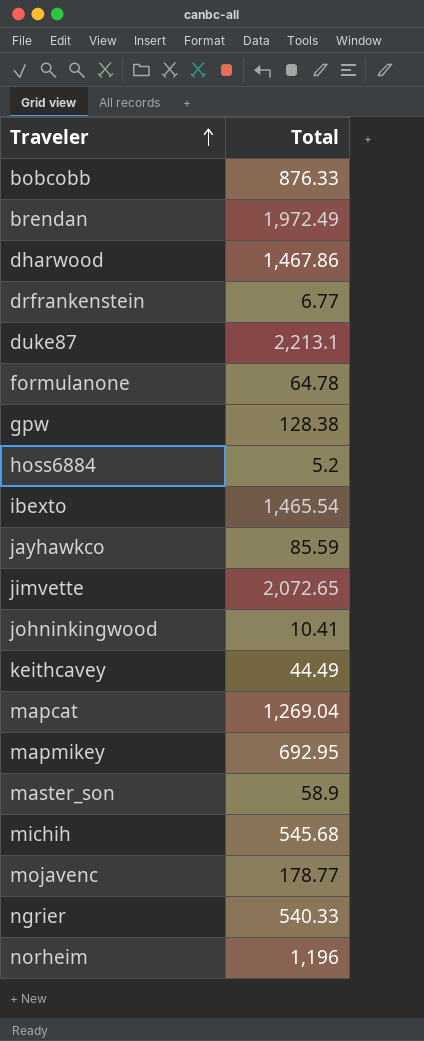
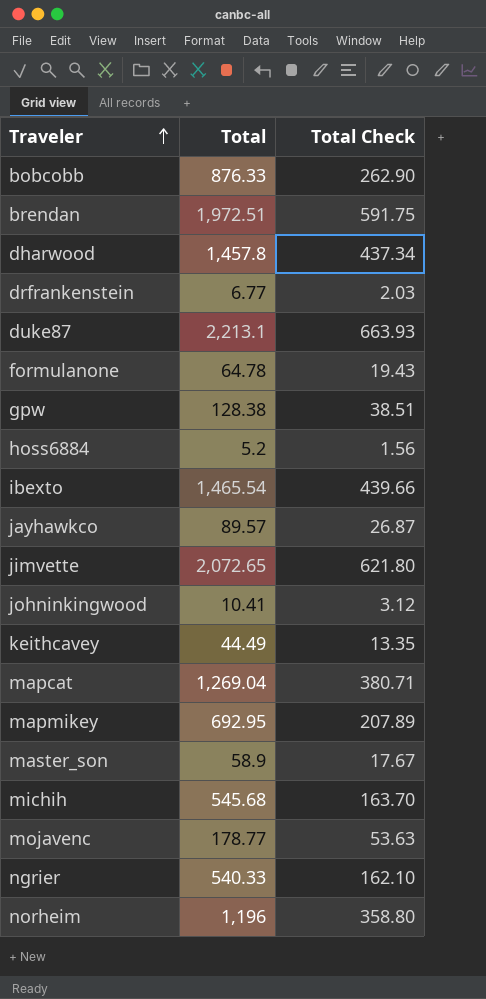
column Total Check | formula: none -> [Total] * 0.3
brendan | Total: 1,972.49 -> 1,972.51
dharwood | Total: 1,467.86 -> 1,457.8
jayhawkco | Total: 85.59 -> 89.57

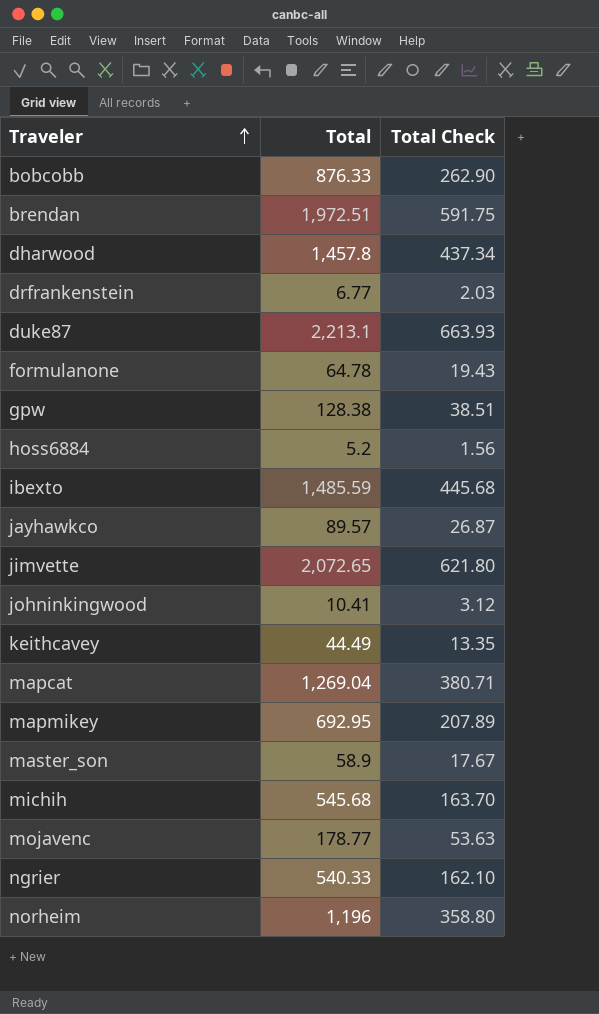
ibexto | Total: 1,465.54 -> 1,485.59
ibexto | Total Check: 439.66 -> 445.68

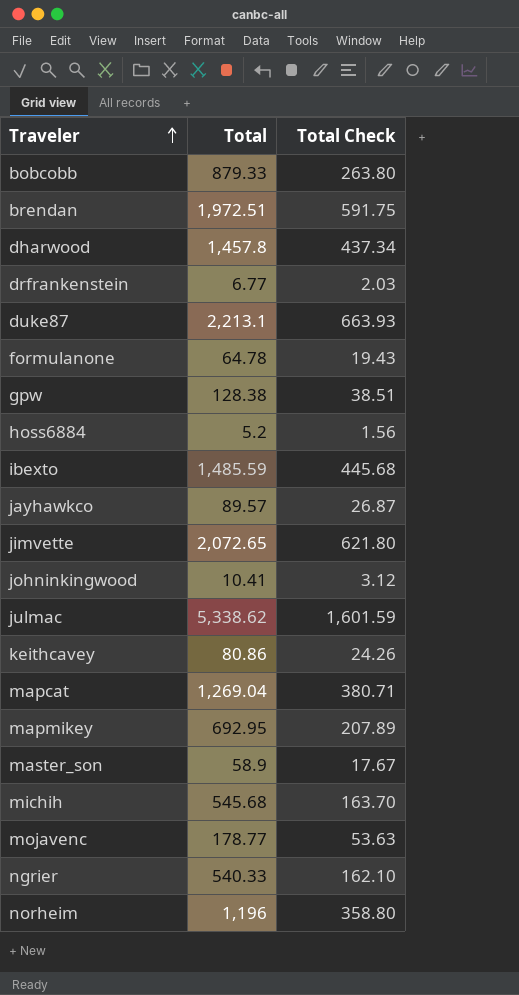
bobcobb | Total: 876.33 -> 879.33
bobcobb | Total Check: 262.90 -> 263.80
row julmac: none -> 5,338.62 | 1,601.59
keithcavey | Total: 44.49 -> 80.86
keithcavey | Total Check: 13.35 -> 24.26

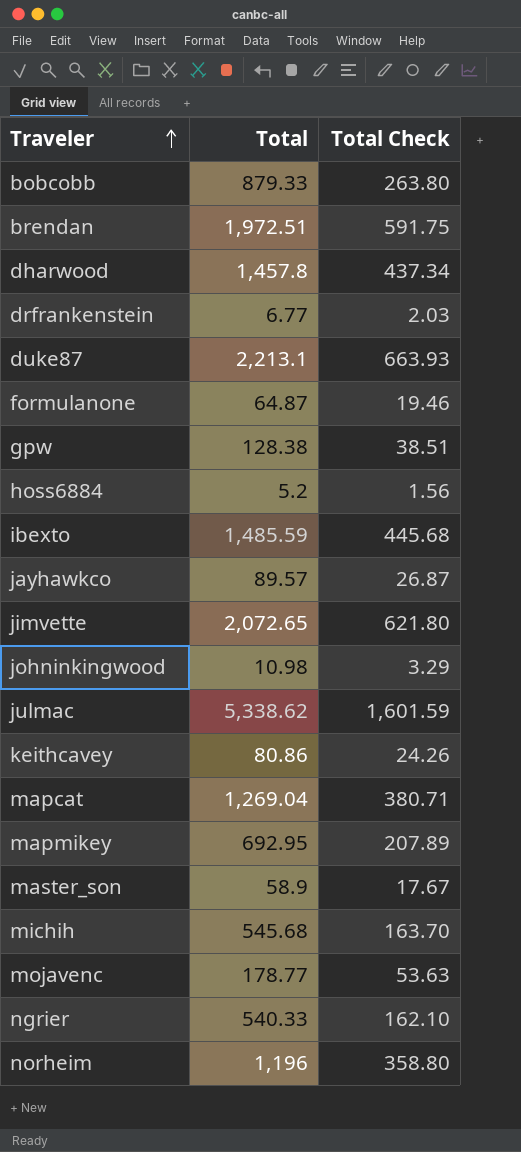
formulanone | Total: 64.78 -> 64.87
formulanone | Total Check: 19.43 -> 19.46
johninkingwood | Total: 10.41 -> 10.98
johninkingwood | Total Check: 3.12 -> 3.29

